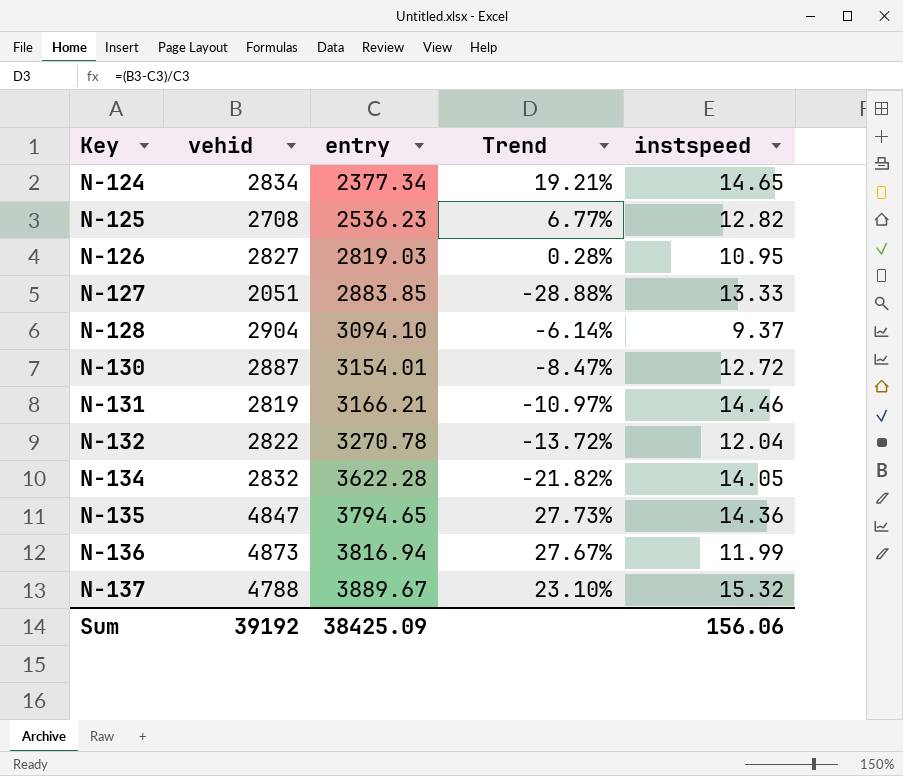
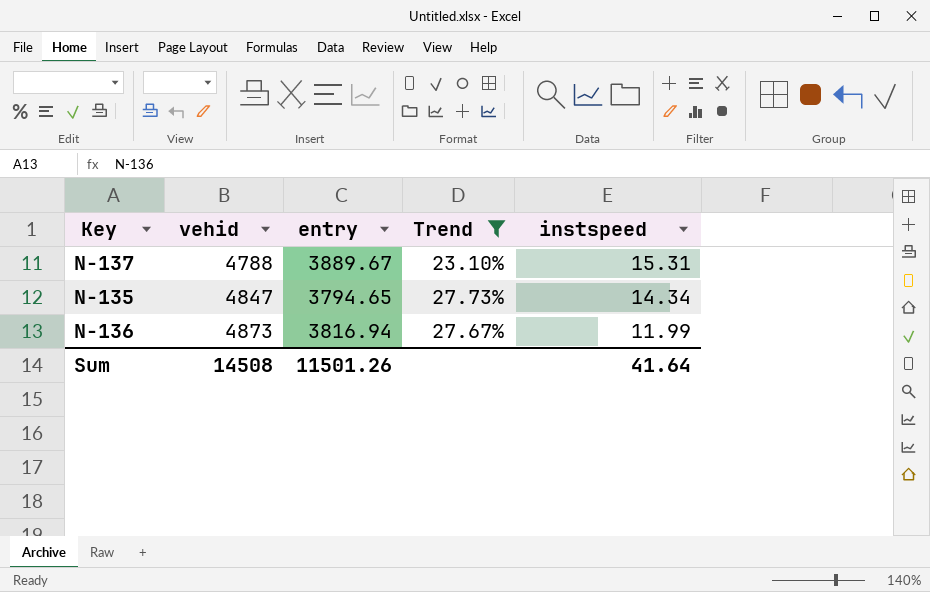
filter: none -> Trend >= 23.10%
row order: Key ascending -> vehid ascending
N-137 | instspeed: 15.32 -> 15.31
N-135 | instspeed: 14.36 -> 14.34
Sum | vehid: 39192 -> 14508
Sum | entry: 38425.09 -> 11501.26
Sum | instspeed: 156.06 -> 41.64

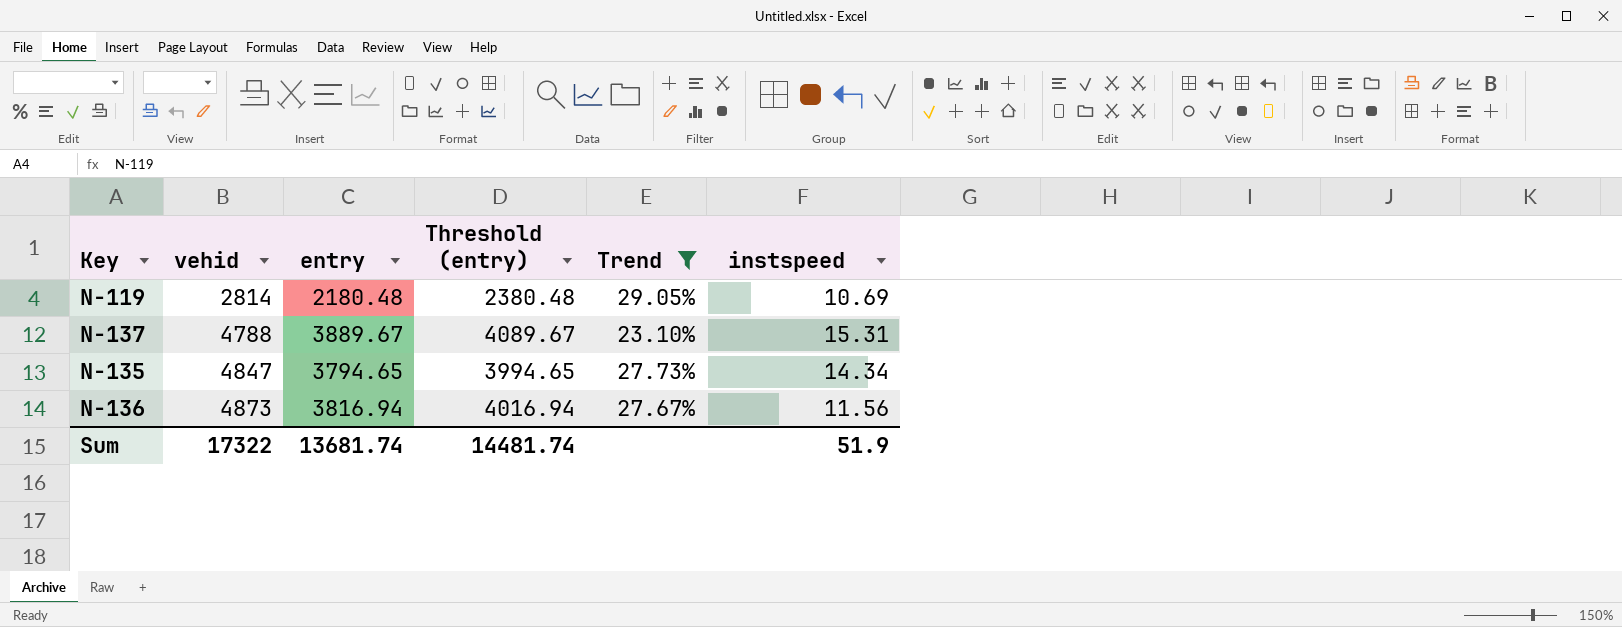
column Threshold (entry) | formula: none -> [entry] + 200
row N-119: none -> 2814 | 2180.48 | 2380.48 | 29.05% | 10.69
N-136 | instspeed: 11.99 -> 11.56
Sum | vehid: 14508 -> 17322
Sum | entry: 11501.26 -> 13681.74
Sum | instspeed: 41.64 -> 51.9

